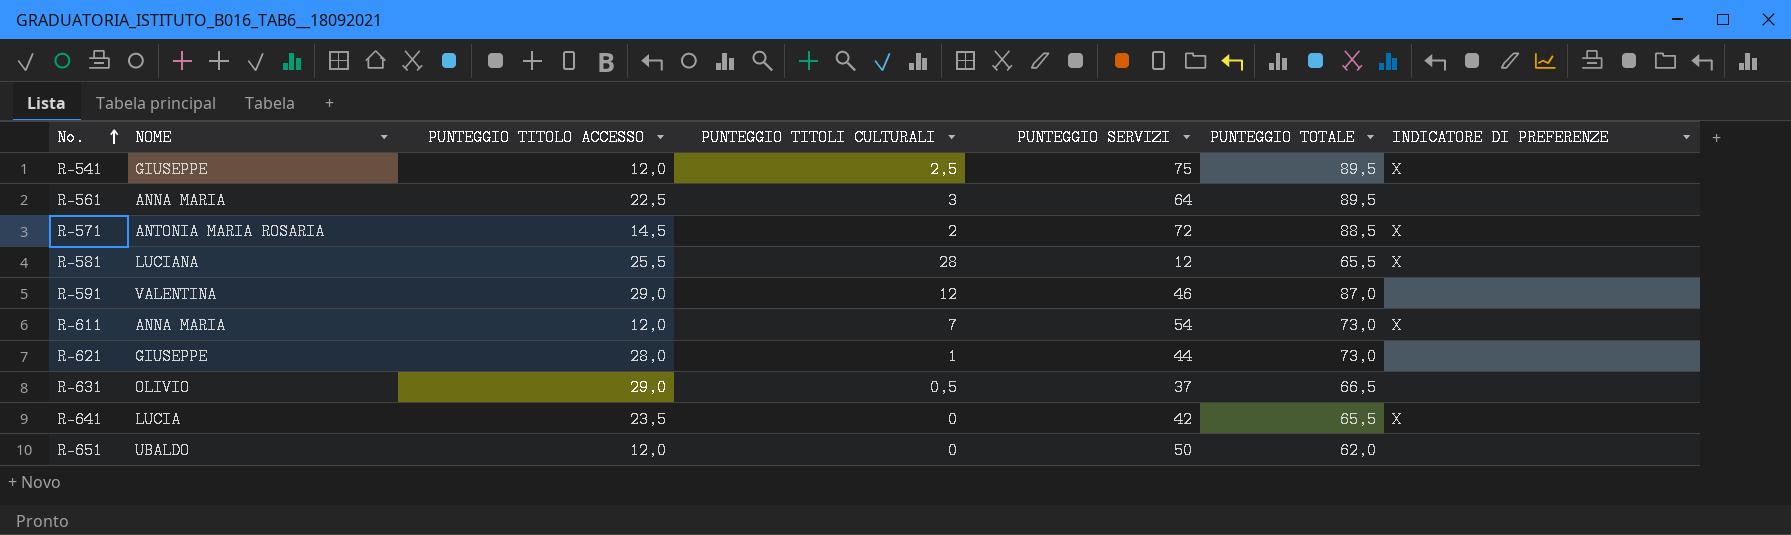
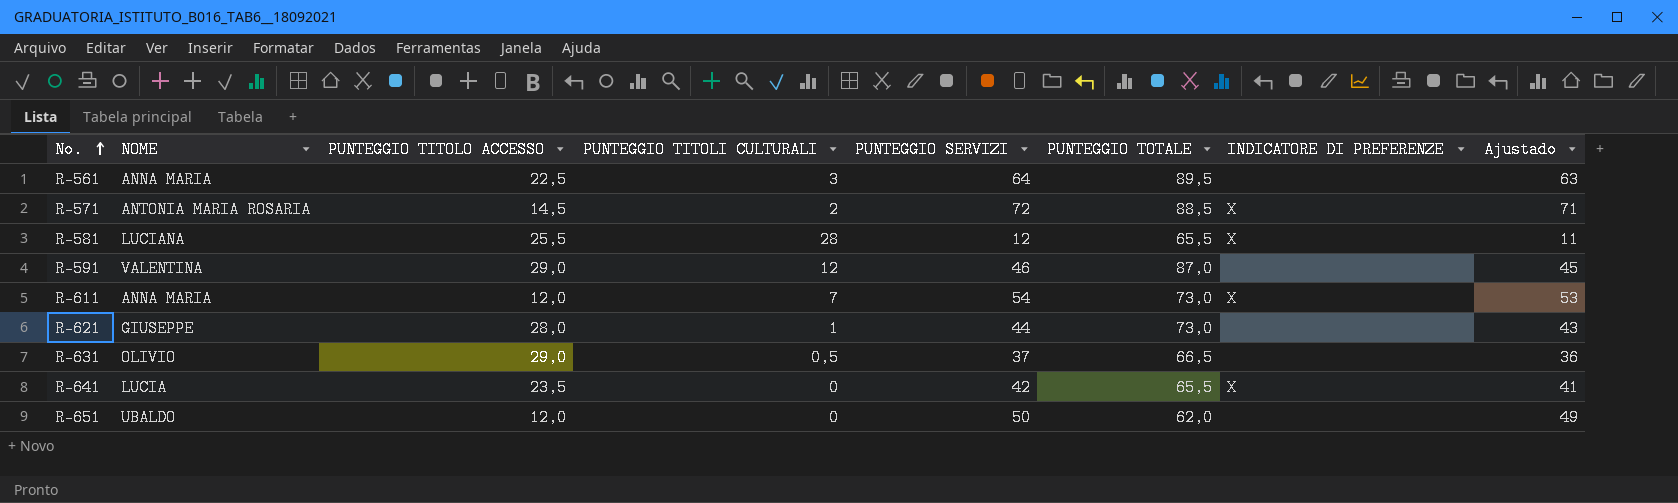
column Ajustado | formula: none -> [PUNTEGGIO SERVIZI] - 1
row R-541: GIUSEPPE | 12,0 | 2,5 | 75 | 89,5 | X -> none

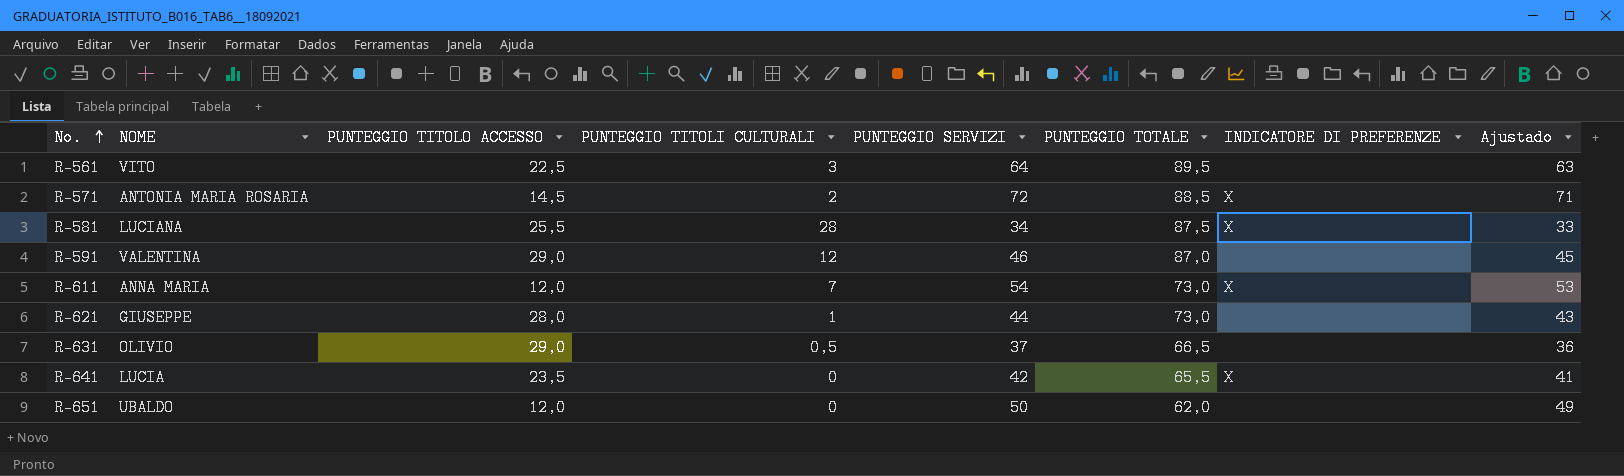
R-561 | NOME: ANNA MARIA -> VITO
R-581 | PUNTEGGIO SERVIZI: 12 -> 34
R-581 | PUNTEGGIO TOTALE: 65,5 -> 87,5
R-581 | Ajustado: 11 -> 33

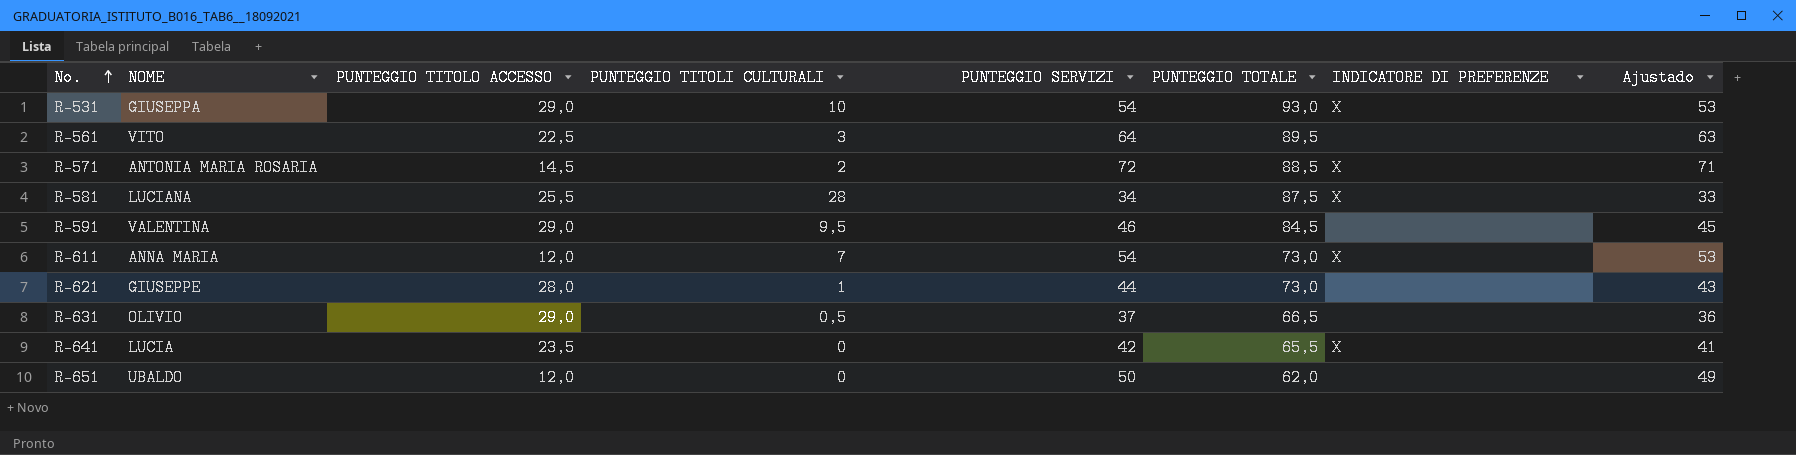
row R-531: none -> GIUSEPPA | 29,0 | 10 | 54 | 93,0 | X | 53
R-591 | PUNTEGGIO TITOLI CULTURALI: 12 -> 9,5
R-591 | PUNTEGGIO TOTALE: 87,0 -> 84,5

